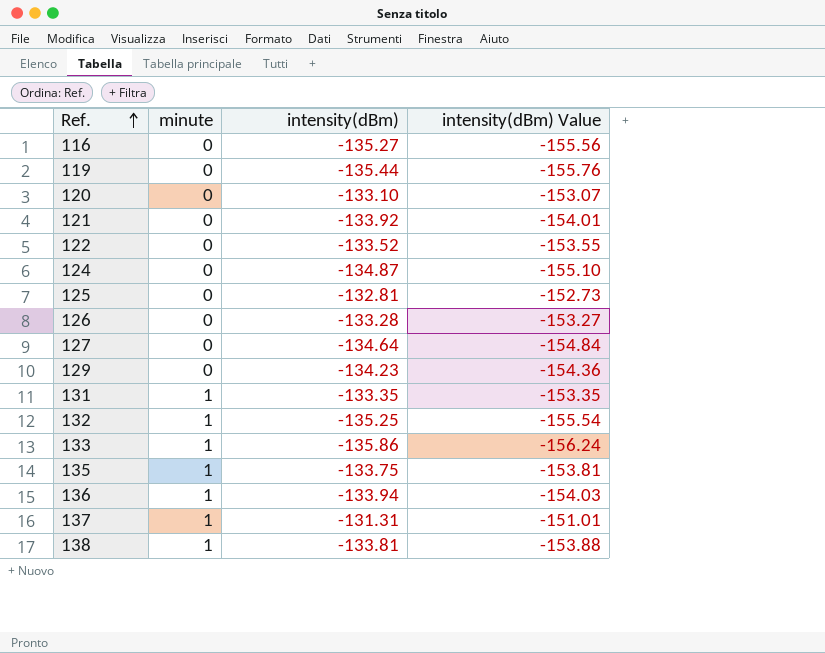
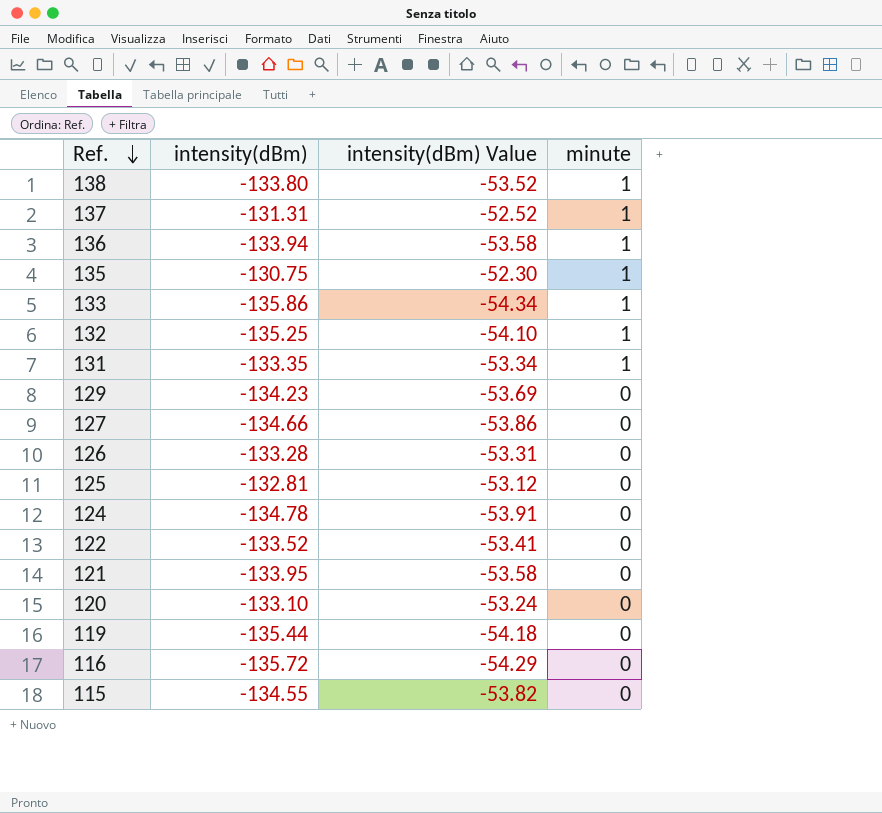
row order: Ref. ascending -> Ref. descending
column intensity(dBm) Value | formula: [intensity(dBm)] * 1.15 -> [intensity(dBm)] * 0.4
column minute | position: 2 -> 4
138 | intensity(dBm): -133.81 -> -133.80
135 | intensity(dBm): -133.75 -> -130.75
127 | intensity(dBm): -134.64 -> -134.66
124 | intensity(dBm): -134.87 -> -134.78
121 | intensity(dBm): -133.92 -> -133.95
116 | intensity(dBm): -135.27 -> -135.72
row 115: none -> -134.55 | -53.82 | 0

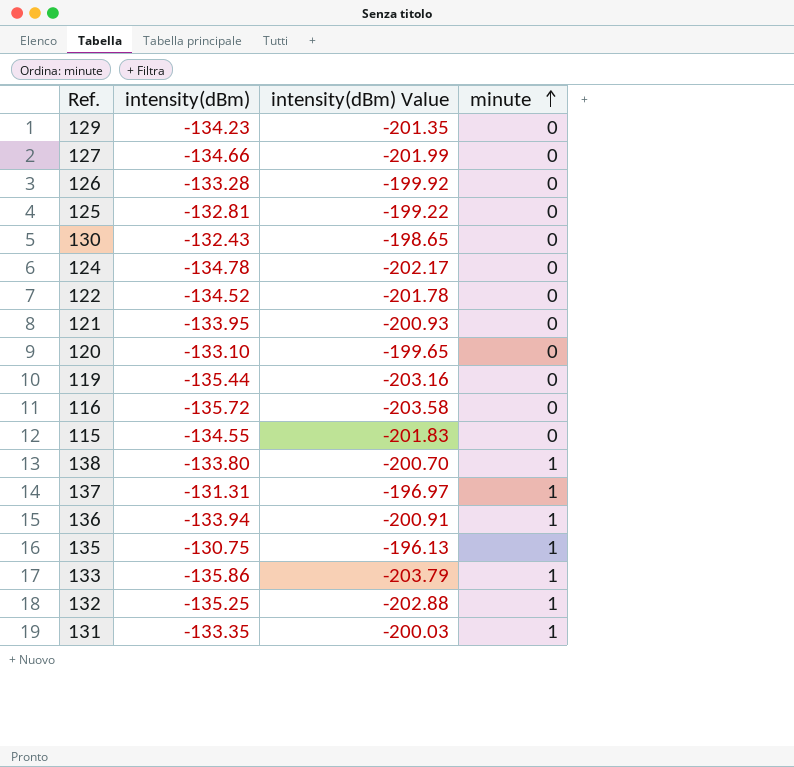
row order: Ref. descending -> minute ascending
column intensity(dBm) Value | formula: [intensity(dBm)] * 0.4 -> [intensity(dBm)] * 1.5
row 130: none -> -132.43 | -198.65 | 0
122 | intensity(dBm): -133.52 -> -134.52

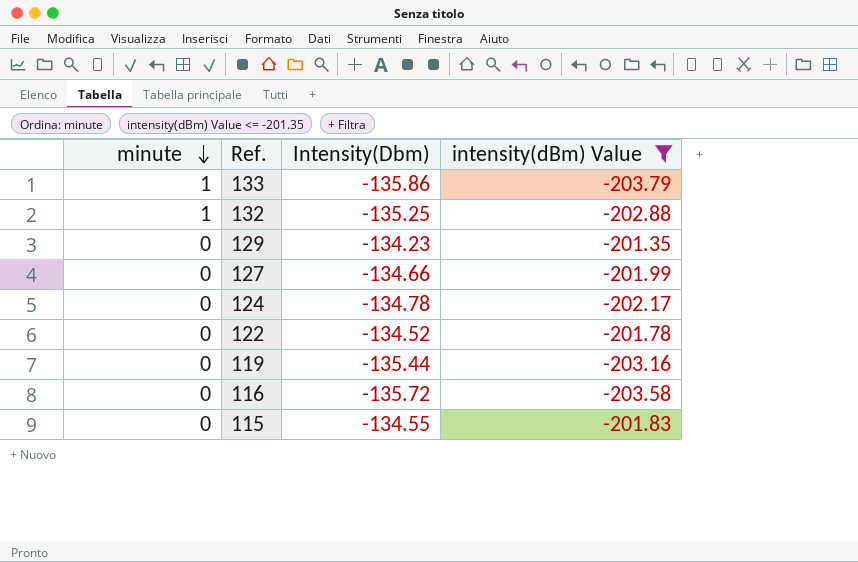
filter: none -> intensity(dBm) Value <= -201.35
row order: minute ascending -> minute descending
column minute | position: 4 -> 1
column name: intensity(dBm) -> Intensity(Dbm)

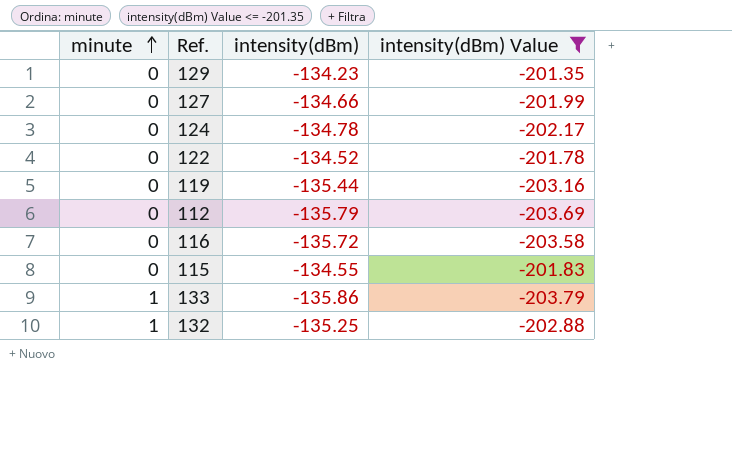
row order: minute descending -> minute ascending
column name: Intensity(Dbm) -> intensity(dBm)
row 112: none -> 0 | -135.79 | -203.69

